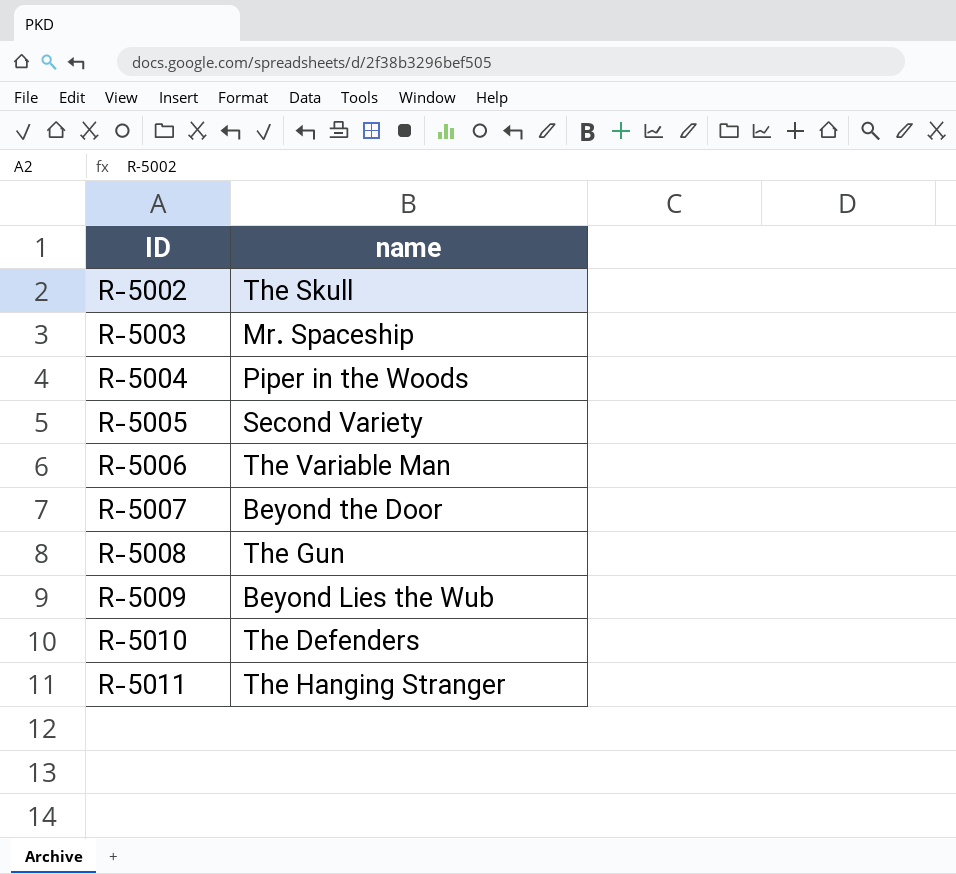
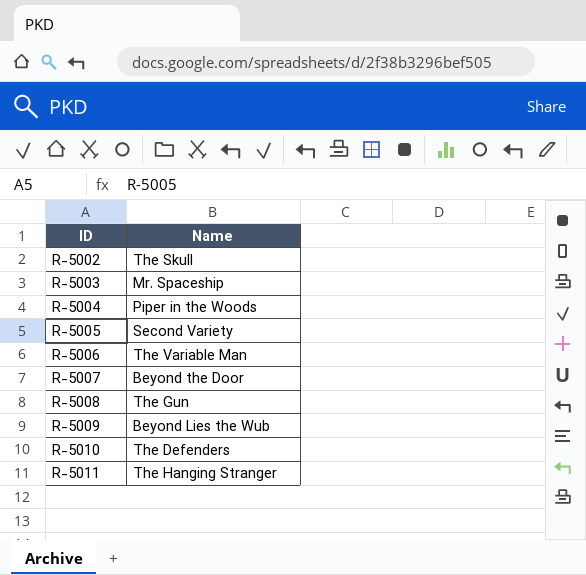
column name: name -> Name

